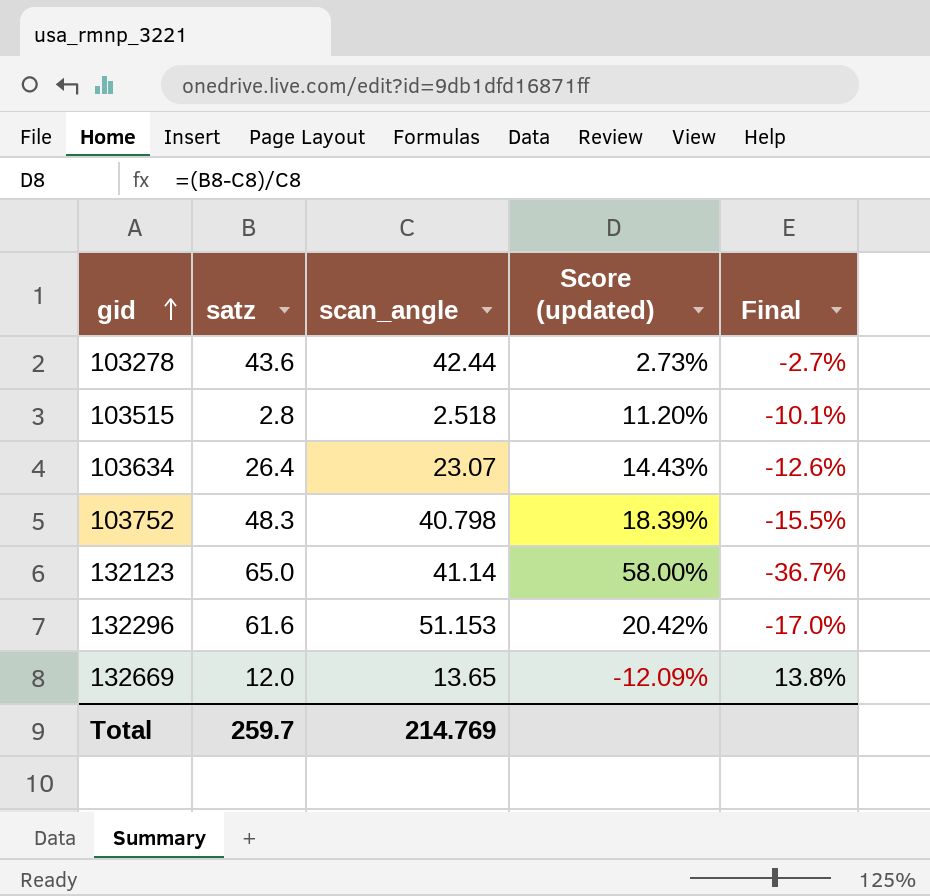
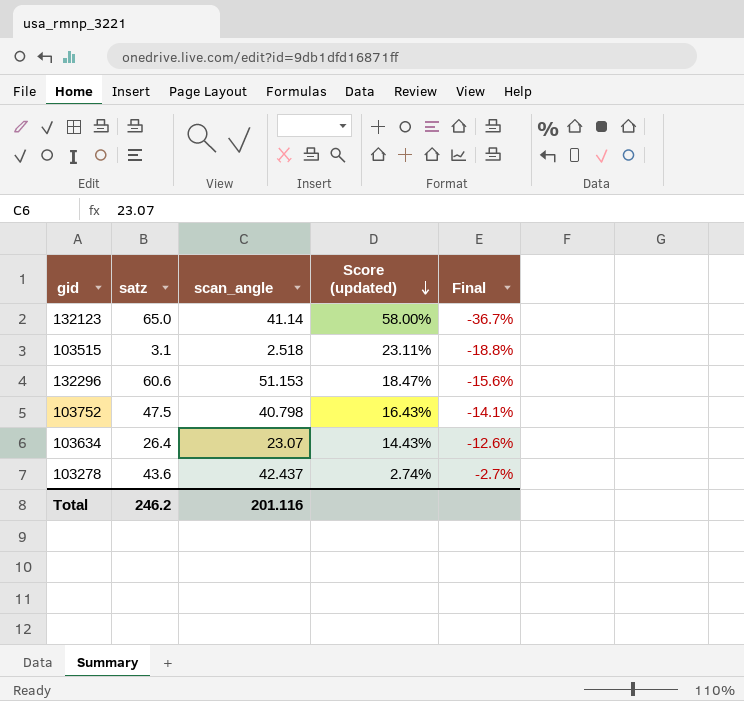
row order: gid ascending -> Score (updated) descending
row 132669: 12.0 | 13.65 | -12.09% | 13.8% -> none
103515 | satz: 2.8 -> 3.1
103515 | Score (updated): 11.20% -> 23.11%
103515 | Final: -10.1% -> -18.8%
132296 | satz: 61.6 -> 60.6
132296 | Score (updated): 20.42% -> 18.47%
132296 | Final: -17.0% -> -15.6%
103752 | satz: 48.3 -> 47.5
103752 | Score (updated): 18.39% -> 16.43%
103752 | Final: -15.5% -> -14.1%
103278 | scan_angle: 42.44 -> 42.437
103278 | Score (updated): 2.73% -> 2.74%
Total | satz: 259.7 -> 246.2
Total | scan_angle: 214.769 -> 201.116

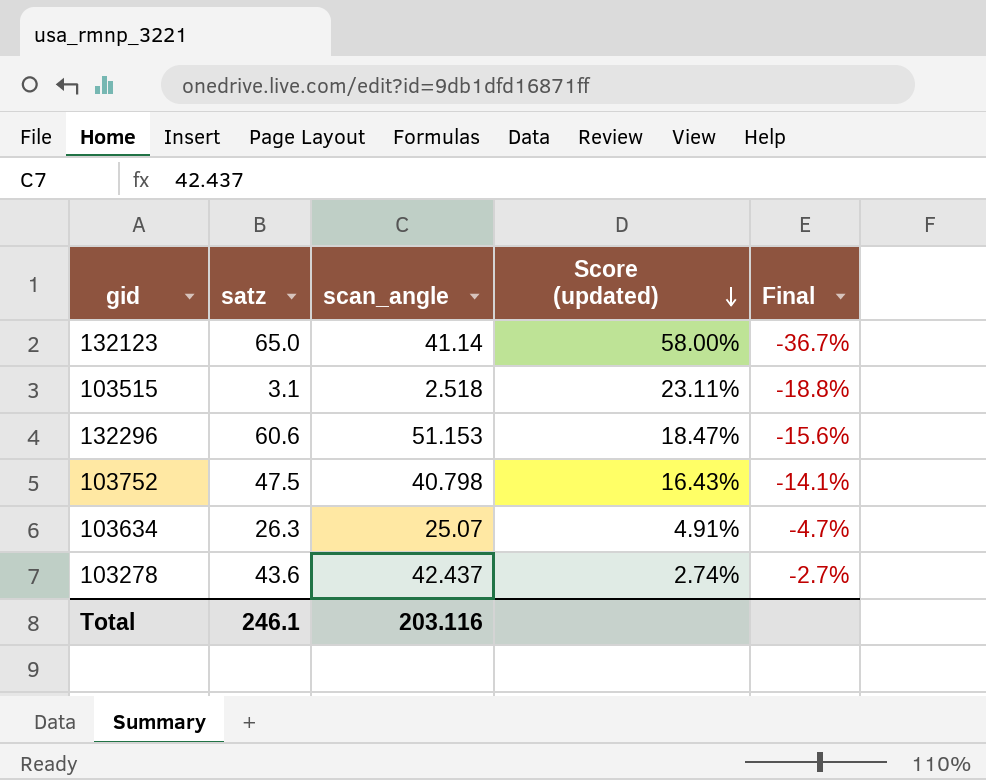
103634 | satz: 26.4 -> 26.3
103634 | scan_angle: 23.07 -> 25.07
103634 | Score (updated): 14.43% -> 4.91%
103634 | Final: -12.6% -> -4.7%
Total | satz: 246.2 -> 246.1
Total | scan_angle: 201.116 -> 203.116

